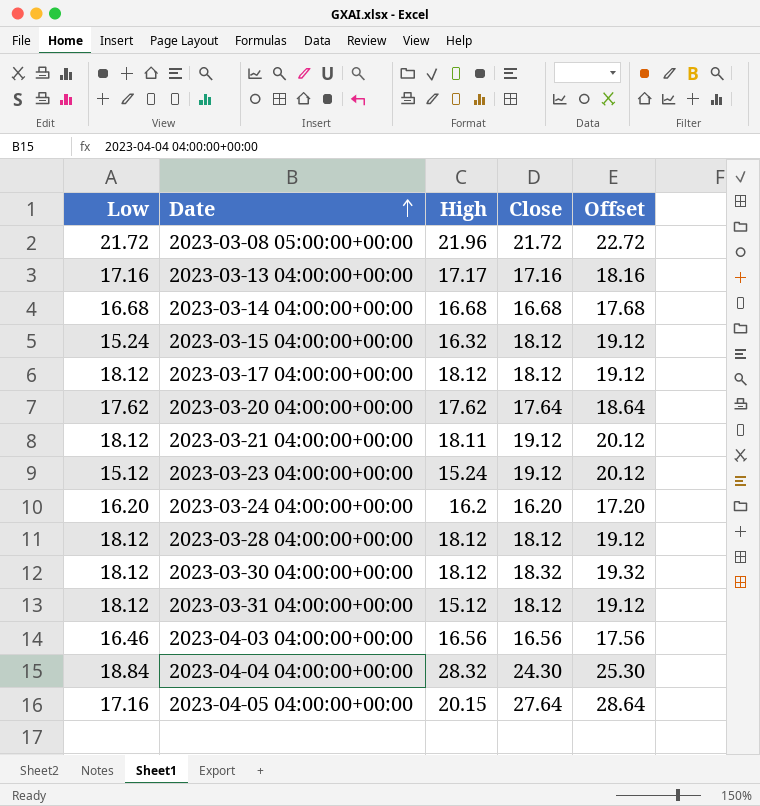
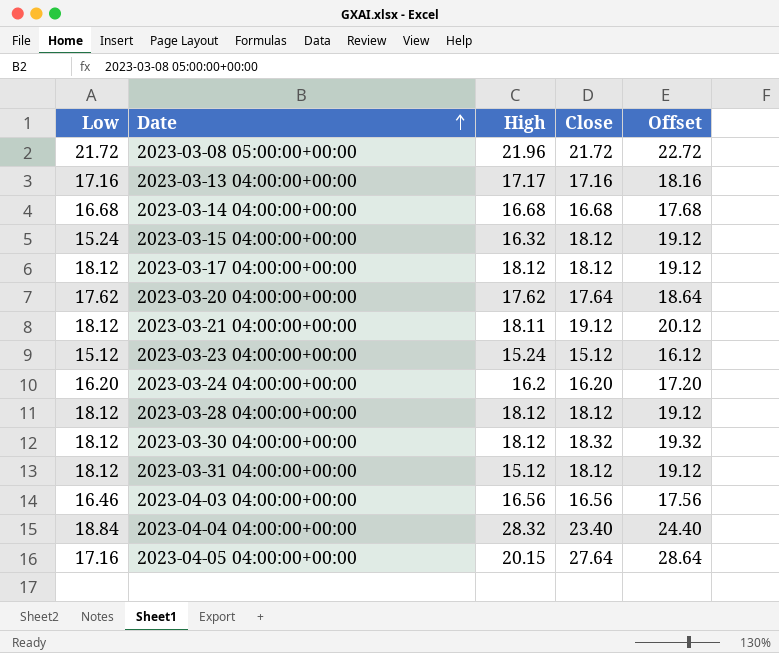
2023-03-23 04:00:00+00:00 | Close: 19.12 -> 15.12
2023-03-23 04:00:00+00:00 | Offset: 20.12 -> 16.12
2023-04-04 04:00:00+00:00 | Close: 24.30 -> 23.40
2023-04-04 04:00:00+00:00 | Offset: 25.30 -> 24.40

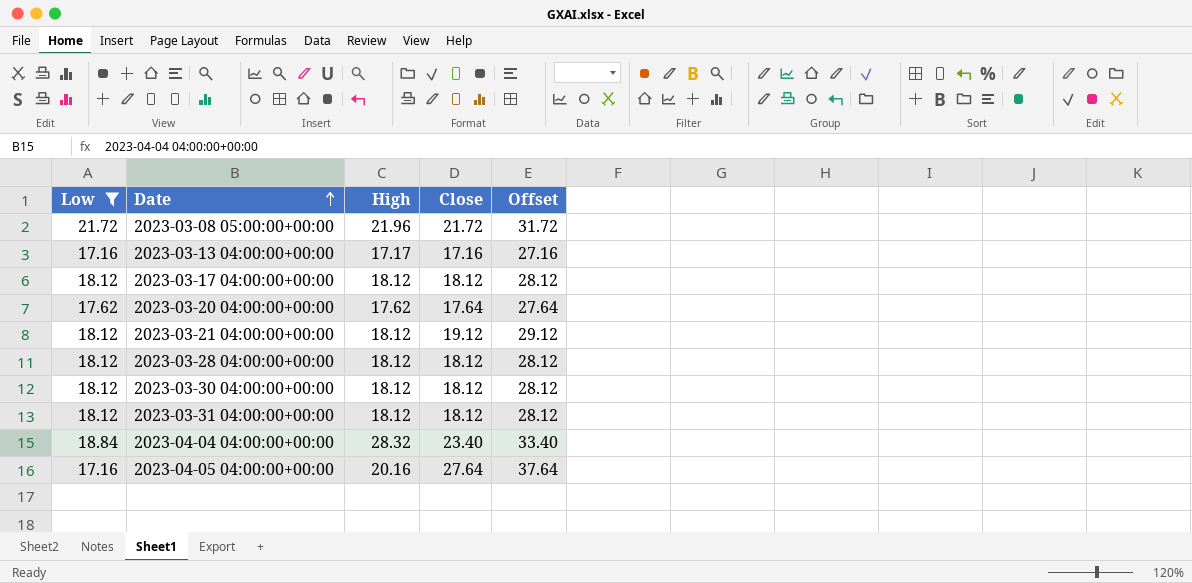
filter: none -> Low >= 17.16
column Offset | formula: [Close] + 1 -> [Close] + 10
2023-03-21 04:00:00+00:00 | High: 18.11 -> 18.12
2023-03-30 04:00:00+00:00 | Close: 18.32 -> 18.12
2023-03-31 04:00:00+00:00 | High: 15.12 -> 18.12
2023-04-05 04:00:00+00:00 | High: 20.15 -> 20.16

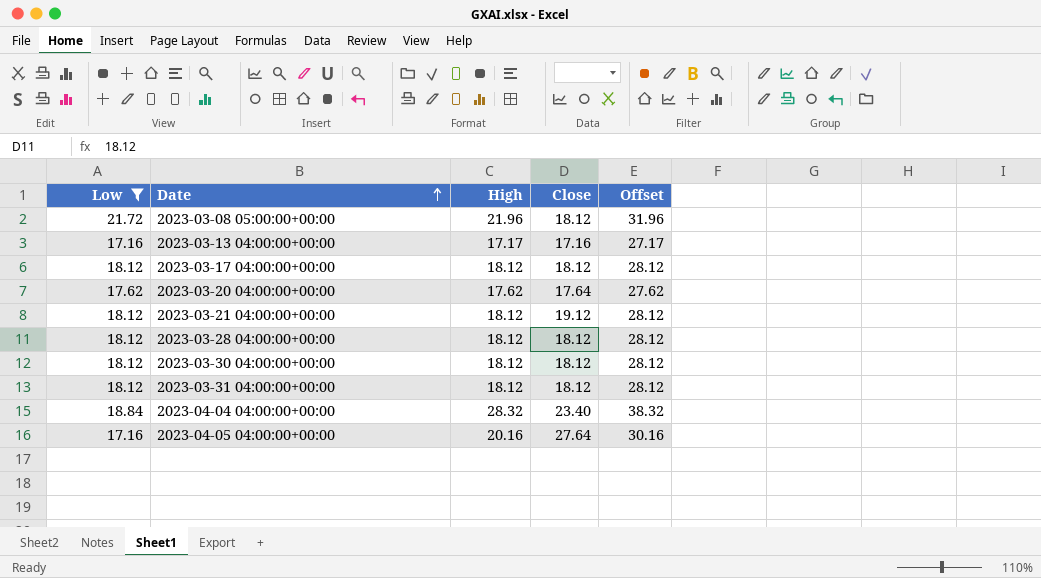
column Offset | formula: [Close] + 10 -> [High] + 10
2023-03-08 05:00:00+00:00 | Close: 21.72 -> 18.12

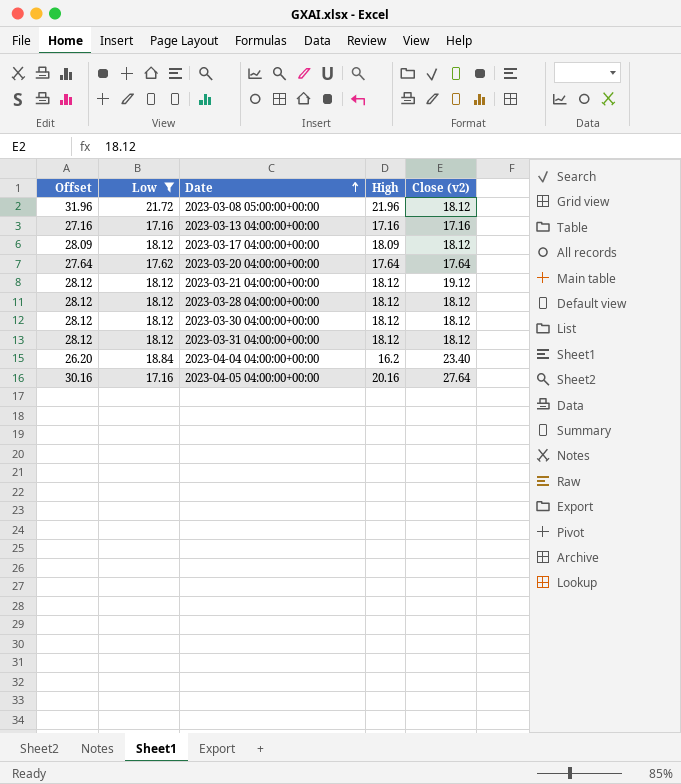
column Offset | position: 5 -> 1
column name: Close -> Close (v2)
2023-03-13 04:00:00+00:00 | Offset: 27.17 -> 27.16
2023-03-13 04:00:00+00:00 | High: 17.17 -> 17.16
2023-03-17 04:00:00+00:00 | Offset: 28.12 -> 28.09
2023-03-17 04:00:00+00:00 | High: 18.12 -> 18.09
2023-03-20 04:00:00+00:00 | Offset: 27.62 -> 27.64
2023-03-20 04:00:00+00:00 | High: 17.62 -> 17.64
2023-04-04 04:00:00+00:00 | Offset: 38.32 -> 26.20
2023-04-04 04:00:00+00:00 | High: 28.32 -> 16.2

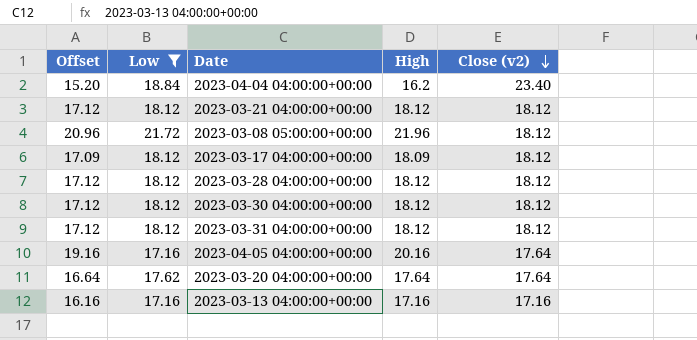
row order: Date ascending -> Close (v2) descending
column Offset | formula: [High] + 10 -> [High] - 1
2023-03-21 04:00:00+00:00 | Close (v2): 19.12 -> 18.12
2023-04-05 04:00:00+00:00 | Close (v2): 27.64 -> 17.64

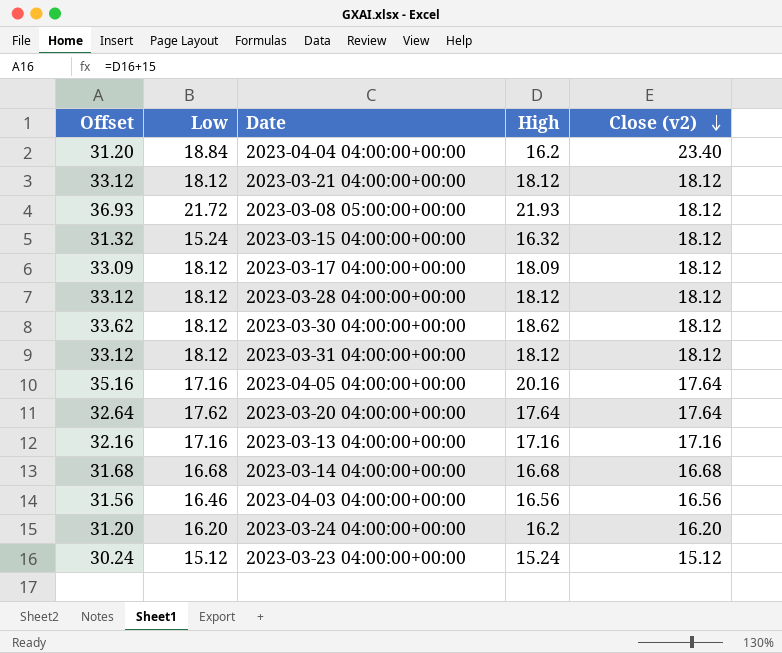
filter: Low >= 17.16 -> none
column Offset | formula: [High] - 1 -> [High] + 15
2023-03-08 05:00:00+00:00 | High: 21.96 -> 21.93
2023-03-30 04:00:00+00:00 | High: 18.12 -> 18.62

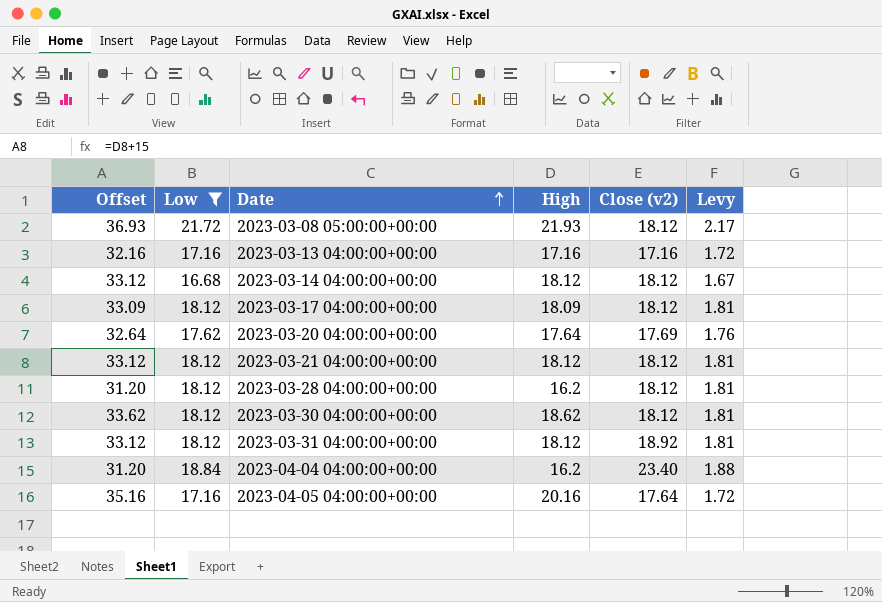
filter: none -> Low >= 16.68
row order: Close (v2) descending -> Date ascending
column Levy | formula: none -> [Low] * 0.1
2023-03-14 04:00:00+00:00 | Offset: 31.68 -> 33.12
2023-03-14 04:00:00+00:00 | High: 16.68 -> 18.12
2023-03-14 04:00:00+00:00 | Close (v2): 16.68 -> 18.12
2023-03-20 04:00:00+00:00 | Close (v2): 17.64 -> 17.69
2023-03-28 04:00:00+00:00 | Offset: 33.12 -> 31.20
2023-03-28 04:00:00+00:00 | High: 18.12 -> 16.2
2023-03-31 04:00:00+00:00 | Close (v2): 18.12 -> 18.92

